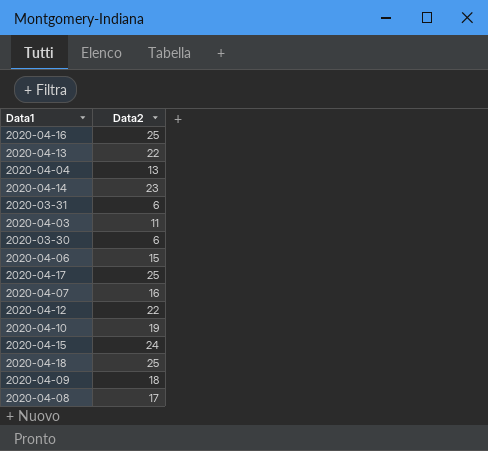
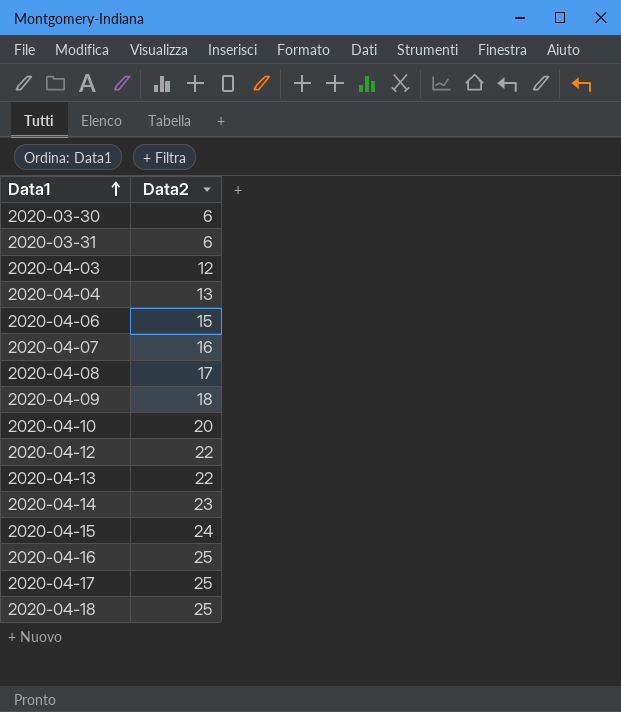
row order: none -> Data1 ascending
2020-04-03 | Data2: 11 -> 12
2020-04-10 | Data2: 19 -> 20

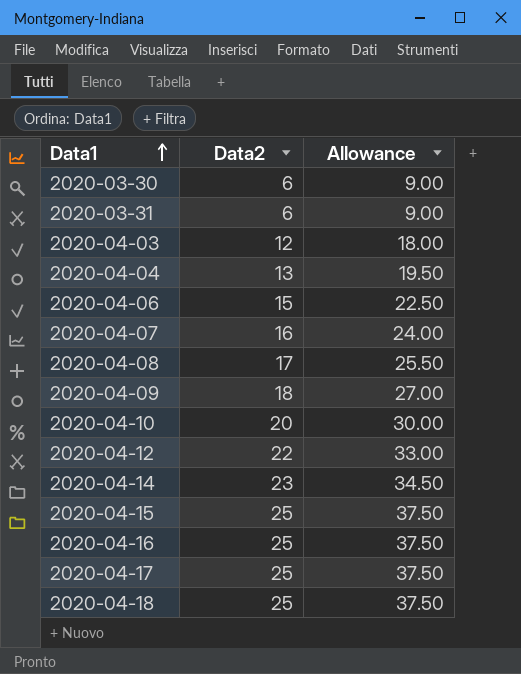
column Allowance | formula: none -> [Data2] * 1.5
row 2020-04-13: 22 -> none
2020-04-15 | Data2: 24 -> 25

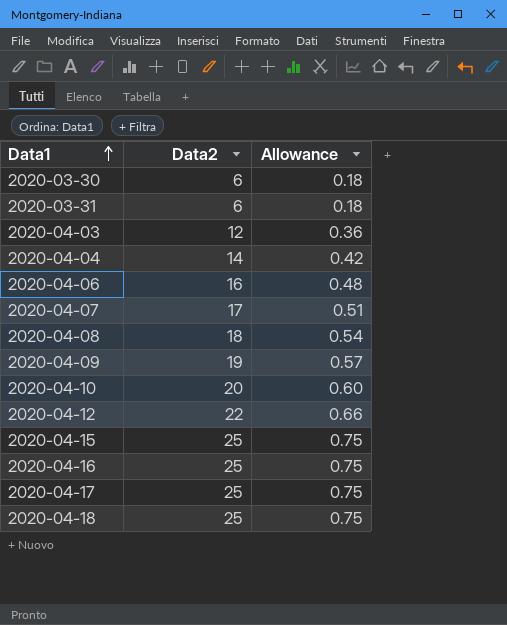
column Allowance | formula: [Data2] * 1.5 -> [Data2] * 0.03
row 2020-04-14: 23 | 34.50 -> none
2020-04-04 | Data2: 13 -> 14
2020-04-06 | Data2: 15 -> 16
2020-04-07 | Data2: 16 -> 17
2020-04-08 | Data2: 17 -> 18
2020-04-09 | Data2: 18 -> 19

